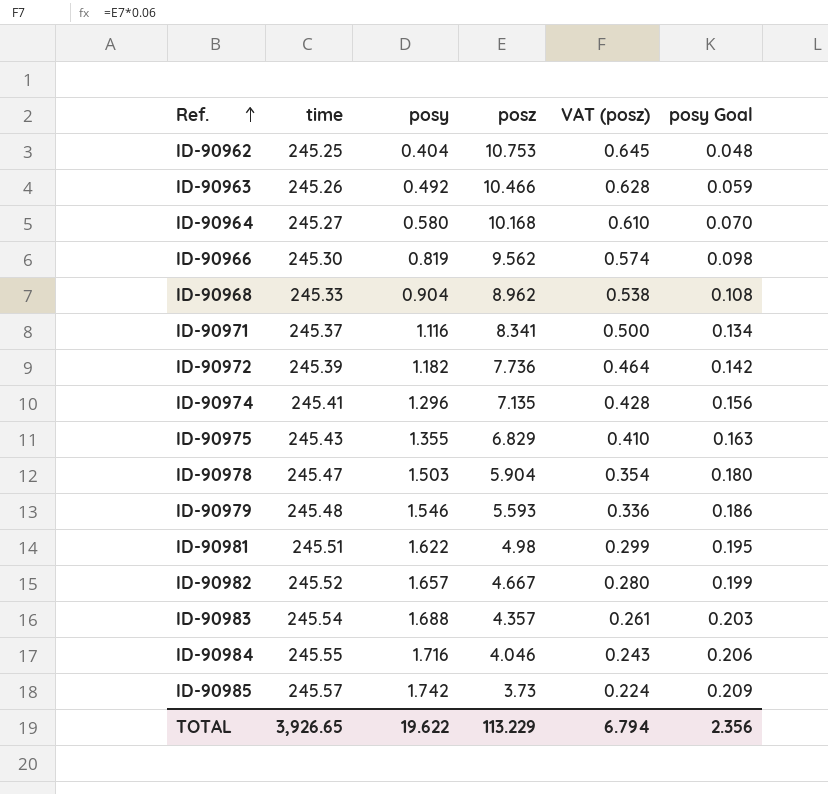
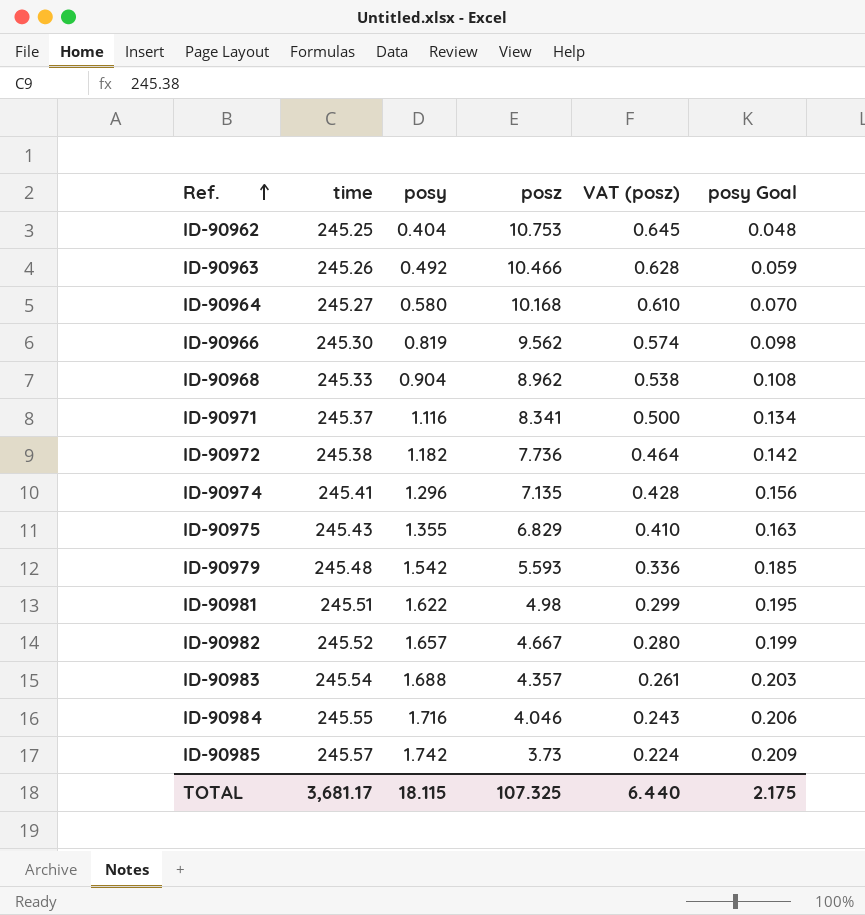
row ID-90978: 245.47 | 1.503 | 5.904 | 0.354 | 0.180 -> none
ID-90972 | time: 245.39 -> 245.38
ID-90979 | posy: 1.546 -> 1.542
ID-90979 | posy Goal: 0.186 -> 0.185
TOTAL | time: 3,926.65 -> 3,681.17
TOTAL | posy: 19.622 -> 18.115
TOTAL | posz: 113.229 -> 107.325
TOTAL | VAT (posz): 6.794 -> 6.440
TOTAL | posy Goal: 2.356 -> 2.175

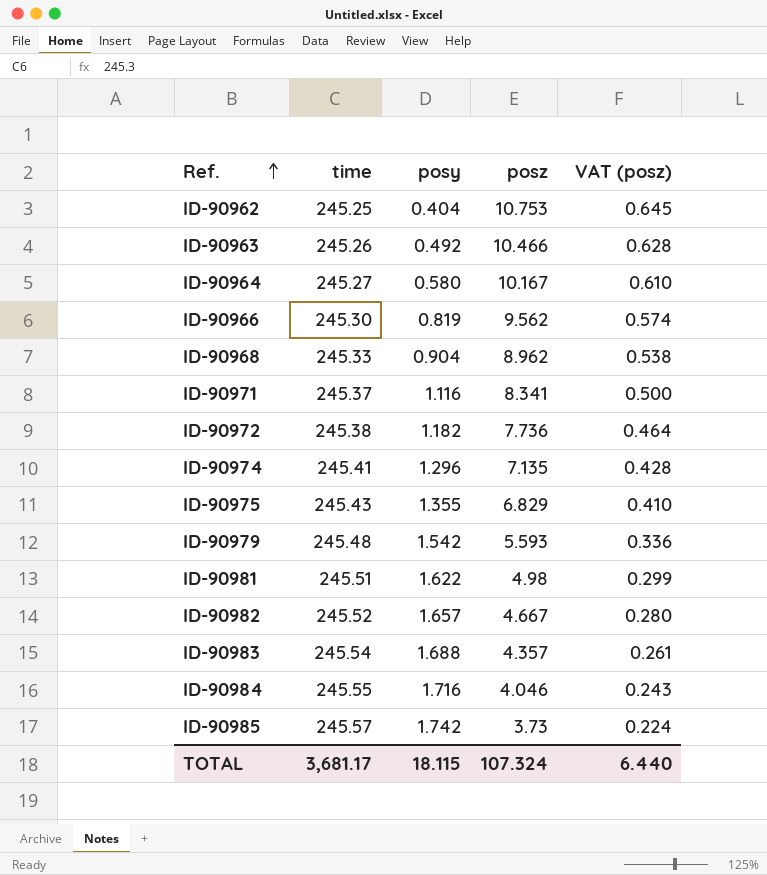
column posy Goal | formula: [posy] * 0.12 -> none
ID-90964 | posz: 10.168 -> 10.167
TOTAL | posz: 107.325 -> 107.324

